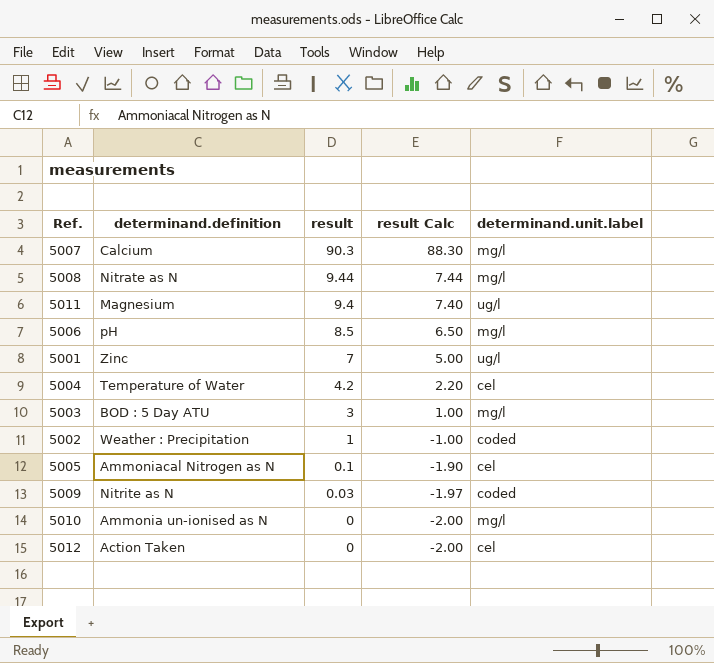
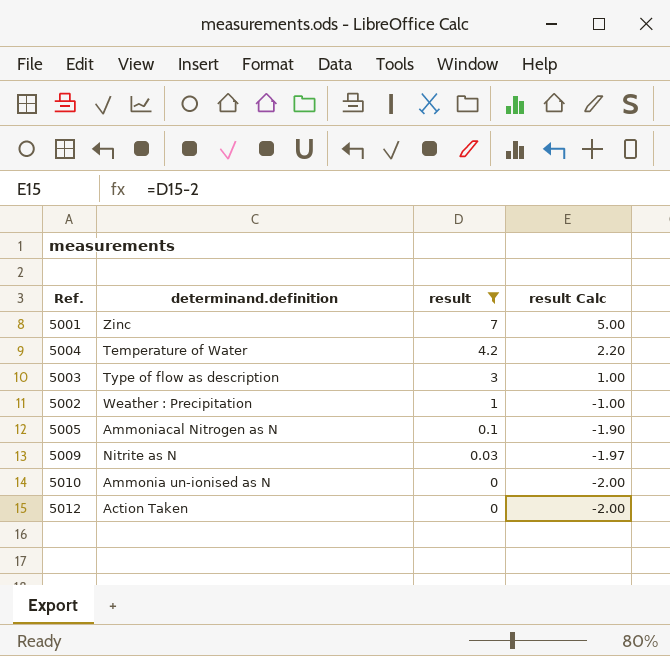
filter: none -> result <= 7
column determinand.unit.label | position: 5 -> none
5003 | determinand.definition: BOD : 5 Day ATU -> Type of flow as description

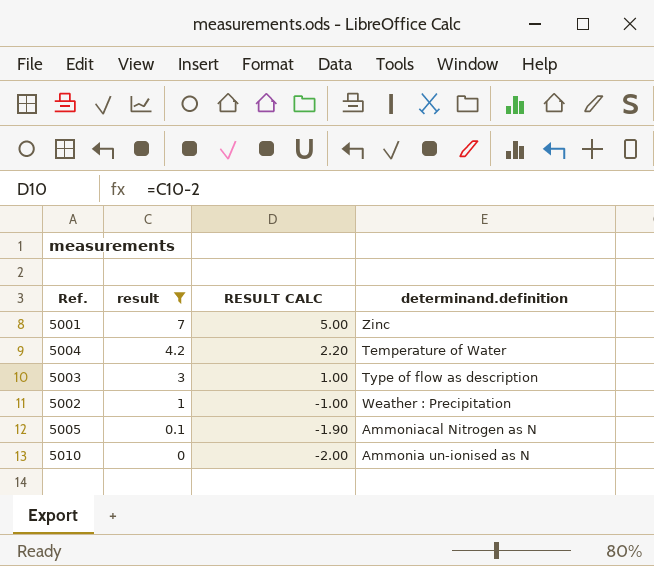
column name: result Calc -> RESULT CALC
column determinand.definition | position: 2 -> 4
row 5009: Nitrite as N | 0.03 | -1.97 -> none
row 5012: Action Taken | 0 | -2.00 -> none

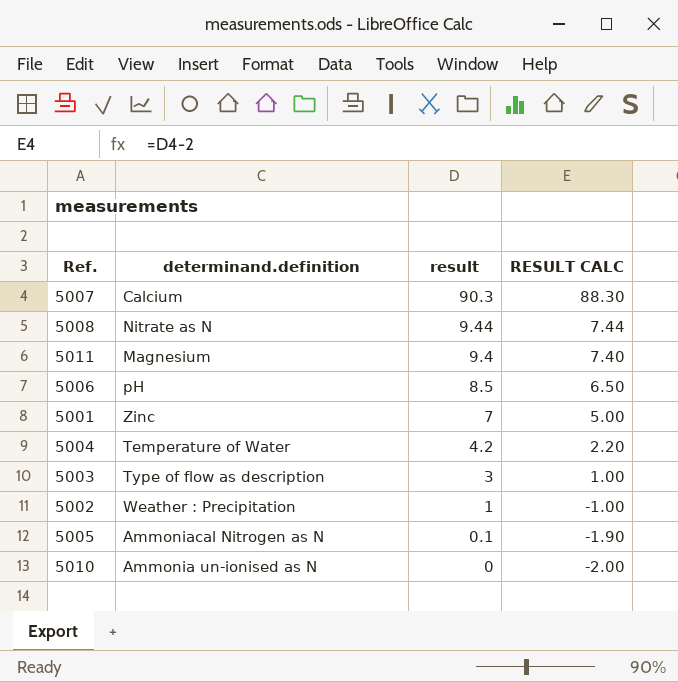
filter: result <= 7 -> none
column determinand.definition | position: 4 -> 2

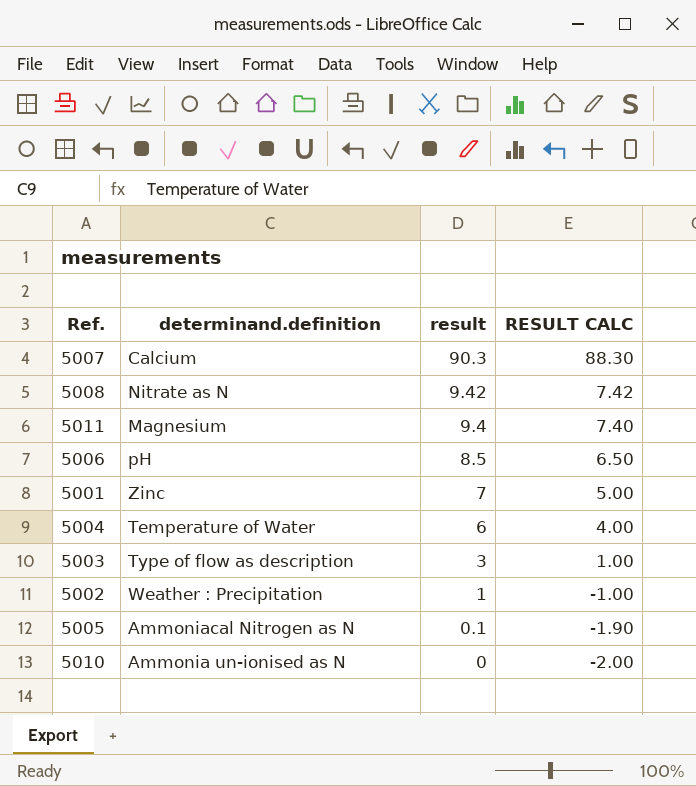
5008 | result: 9.44 -> 9.42
5008 | RESULT CALC: 7.44 -> 7.42
5004 | result: 4.2 -> 6
5004 | RESULT CALC: 2.20 -> 4.00

